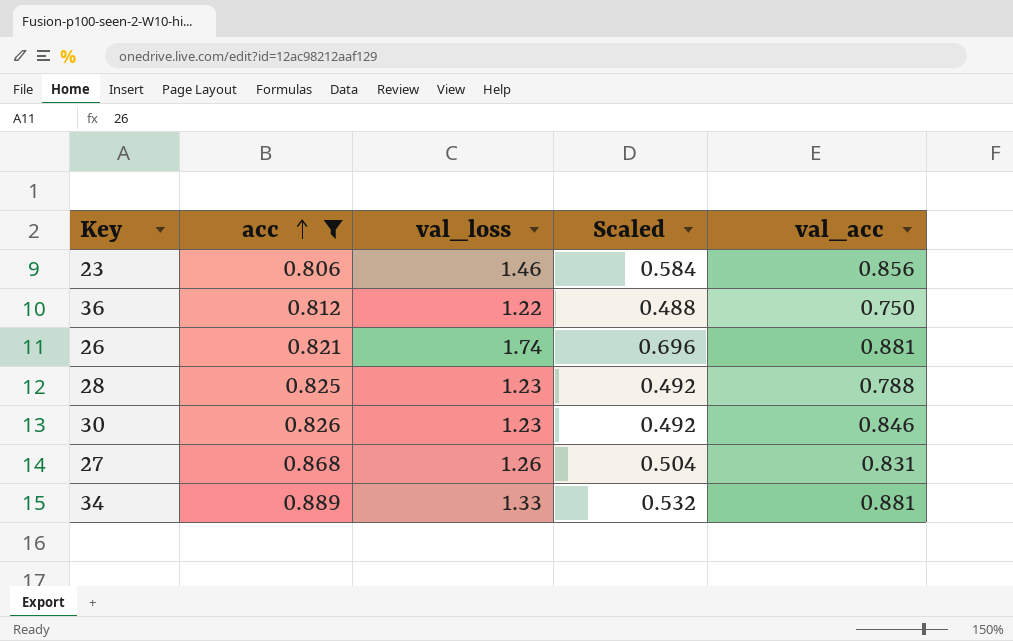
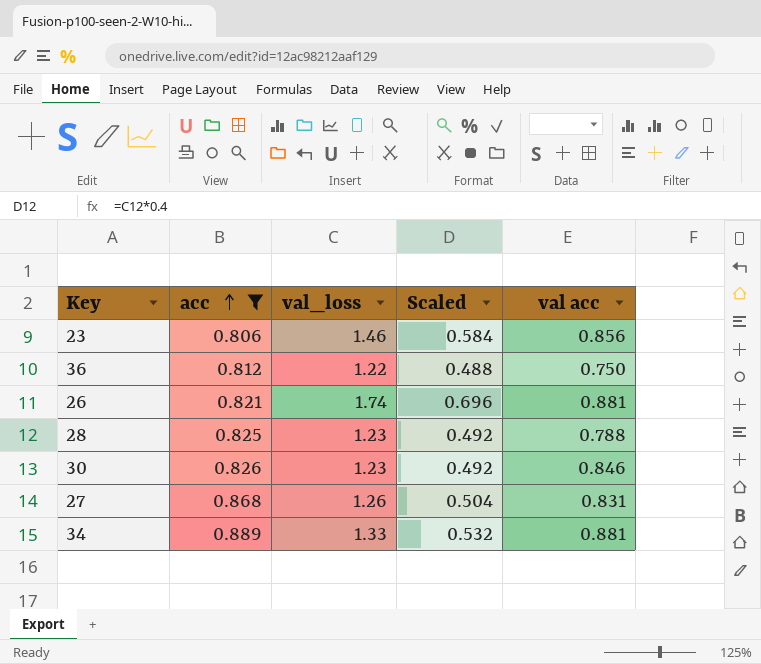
column name: val_acc -> val acc

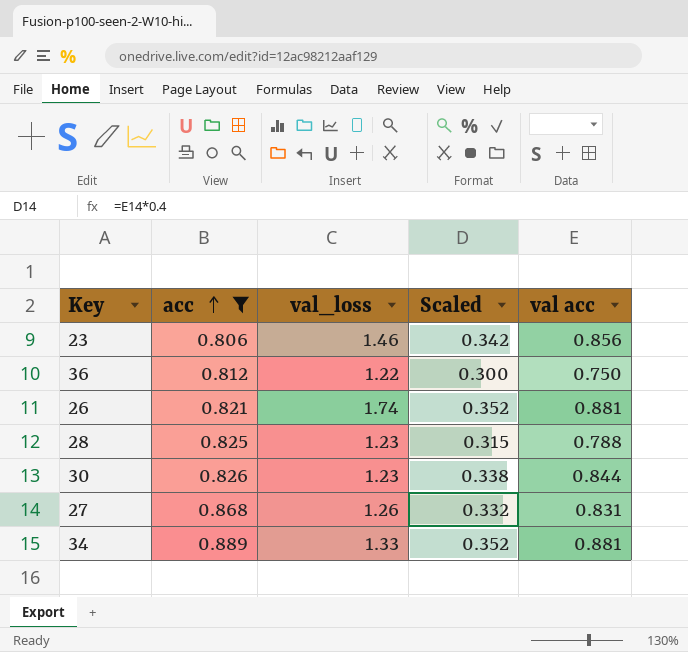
column Scaled | formula: [val_loss] * 0.4 -> [val acc] * 0.4
30 | val acc: 0.846 -> 0.844

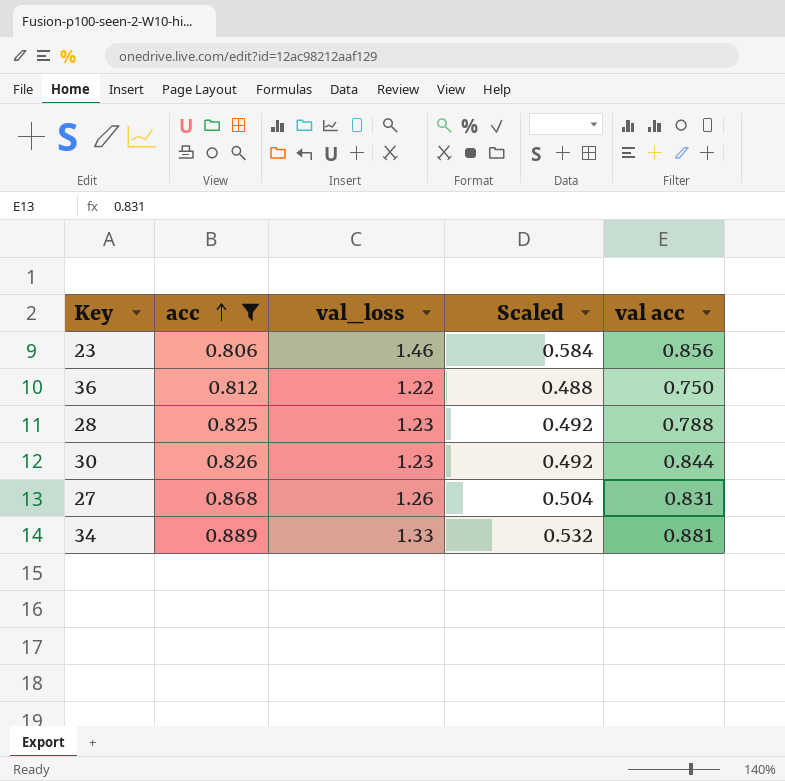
column Scaled | formula: [val acc] * 0.4 -> [val_loss] * 0.4
row 26: 0.821 | 1.74 | 0.352 | 0.881 -> none

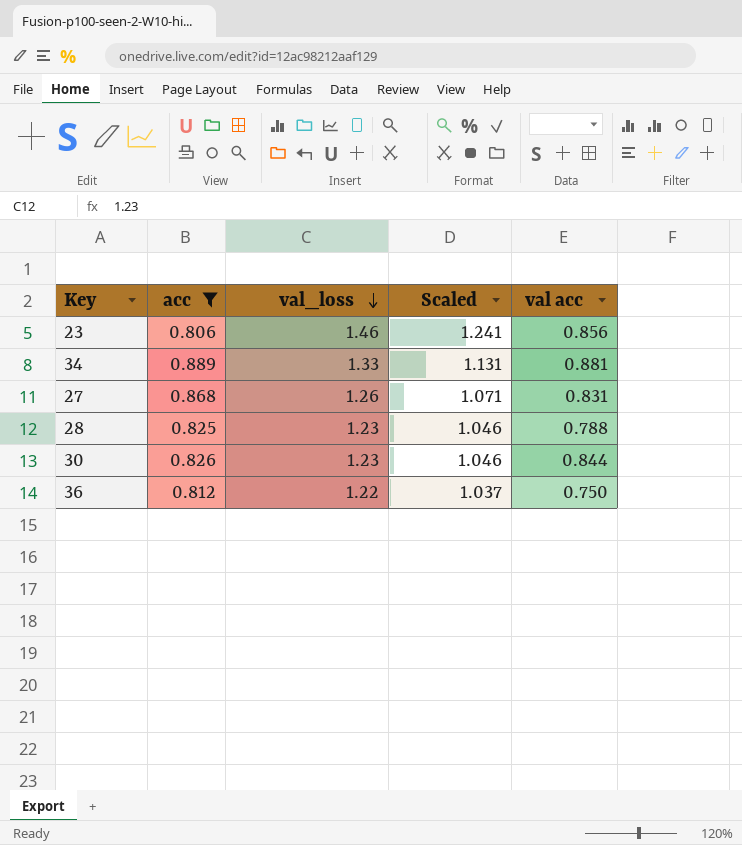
row order: acc ascending -> val_loss descending
column Scaled | formula: [val_loss] * 0.4 -> [val_loss] * 0.85

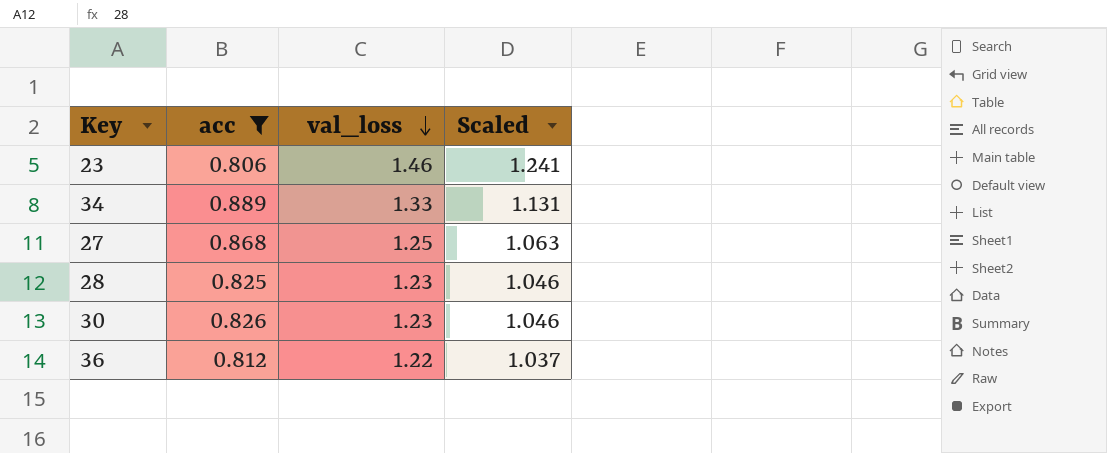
column val acc | position: 5 -> none
27 | val_loss: 1.26 -> 1.25
27 | Scaled: 1.071 -> 1.063

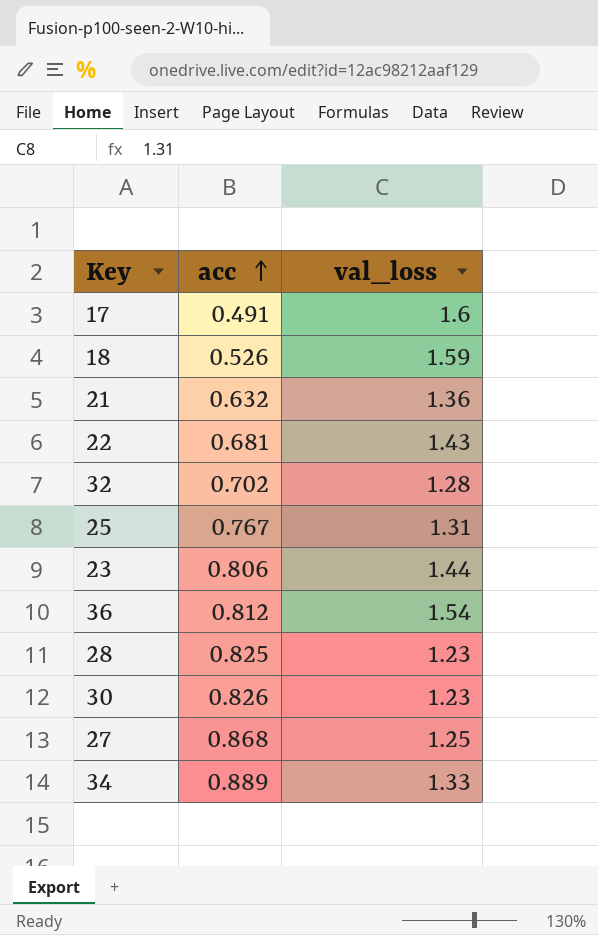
filter: acc >= 0.806 -> none
row order: val_loss descending -> acc ascending
column Scaled | formula: [val_loss] * 0.85 -> none
23 | val_loss: 1.46 -> 1.44
36 | val_loss: 1.22 -> 1.54

